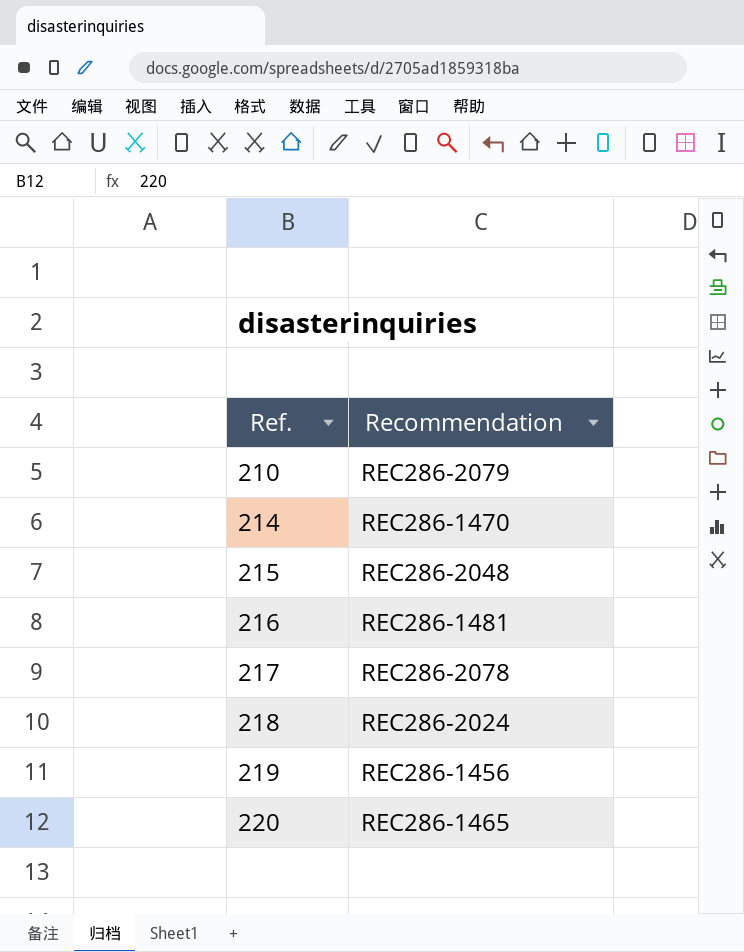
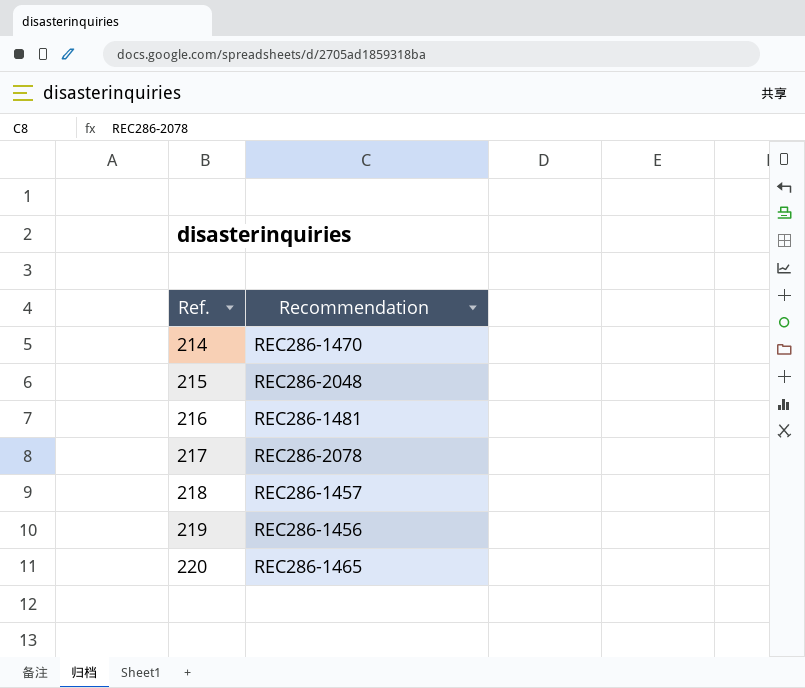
row 210: REC286-2079 -> none
218 | Recommendation: REC286-2024 -> REC286-1457

